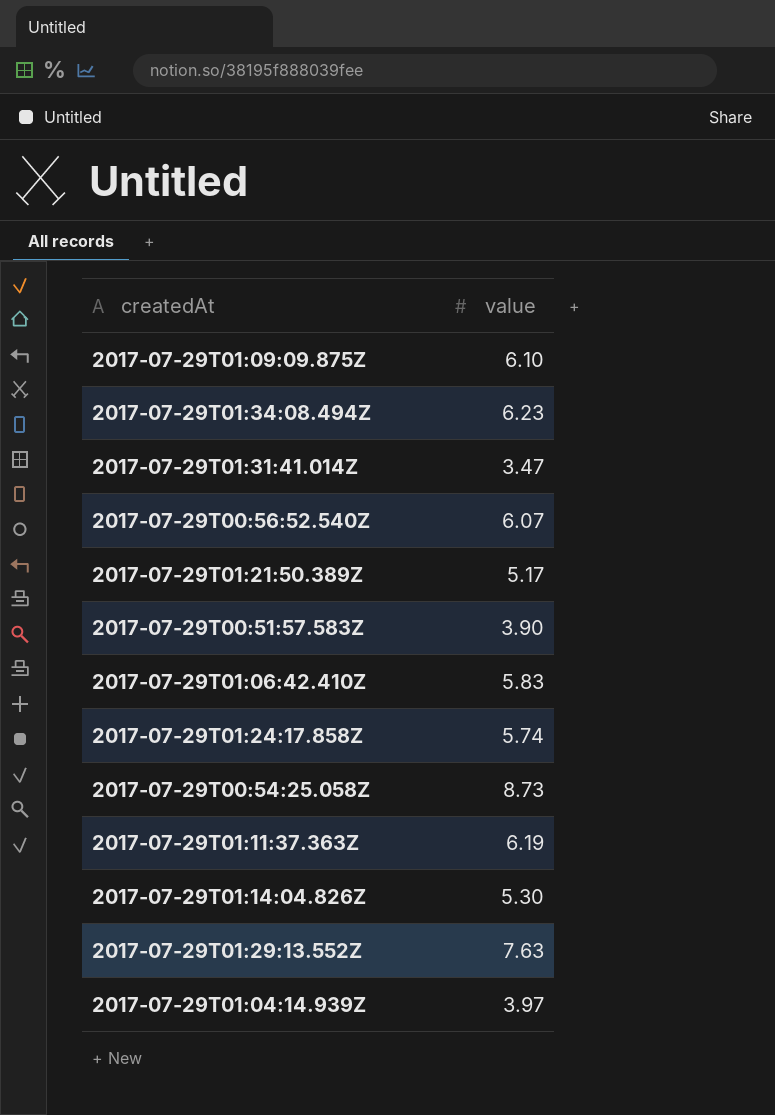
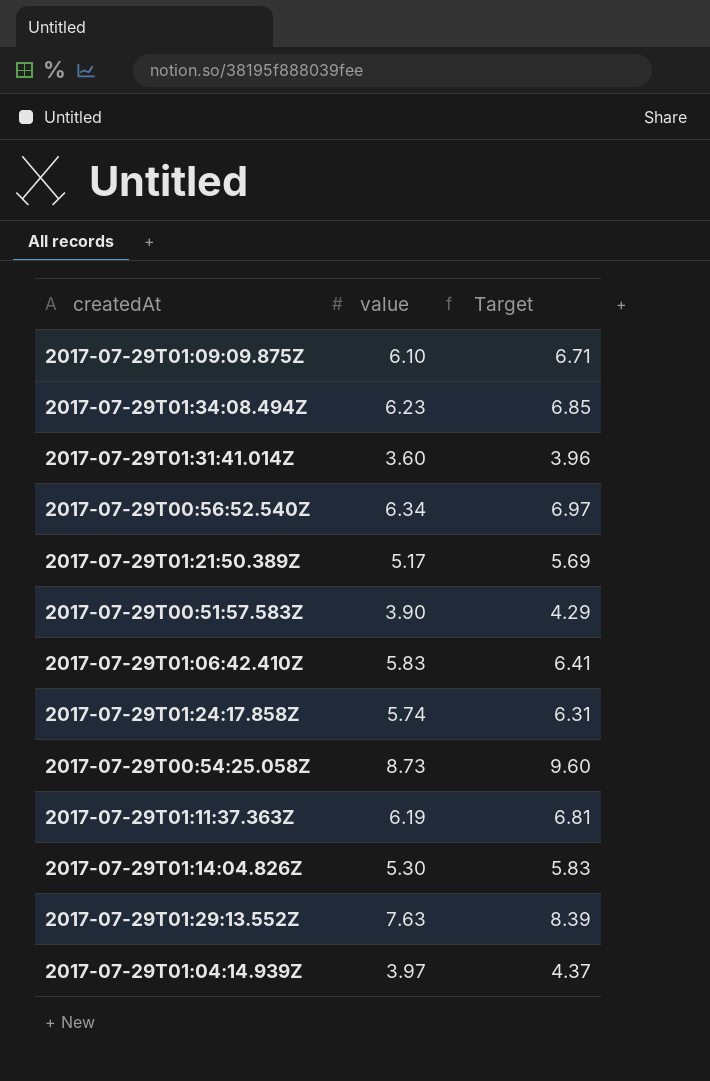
column Target | formula: none -> [value] * 1.1
2017-07-29T01:31:41.014Z | value: 3.47 -> 3.60
2017-07-29T00:56:52.540Z | value: 6.07 -> 6.34

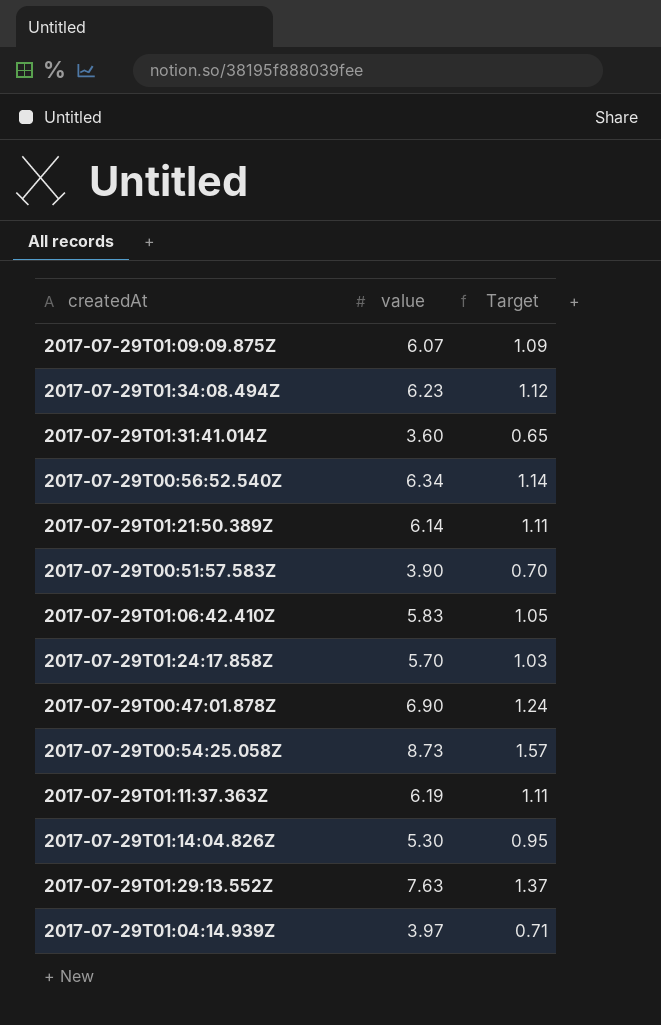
column Target | formula: [value] * 1.1 -> [value] * 0.18
2017-07-29T01:09:09.875Z | value: 6.10 -> 6.07
2017-07-29T01:21:50.389Z | value: 5.17 -> 6.14
2017-07-29T01:24:17.858Z | value: 5.74 -> 5.70
row 2017-07-29T00:47:01.878Z: none -> 6.90 | 1.24

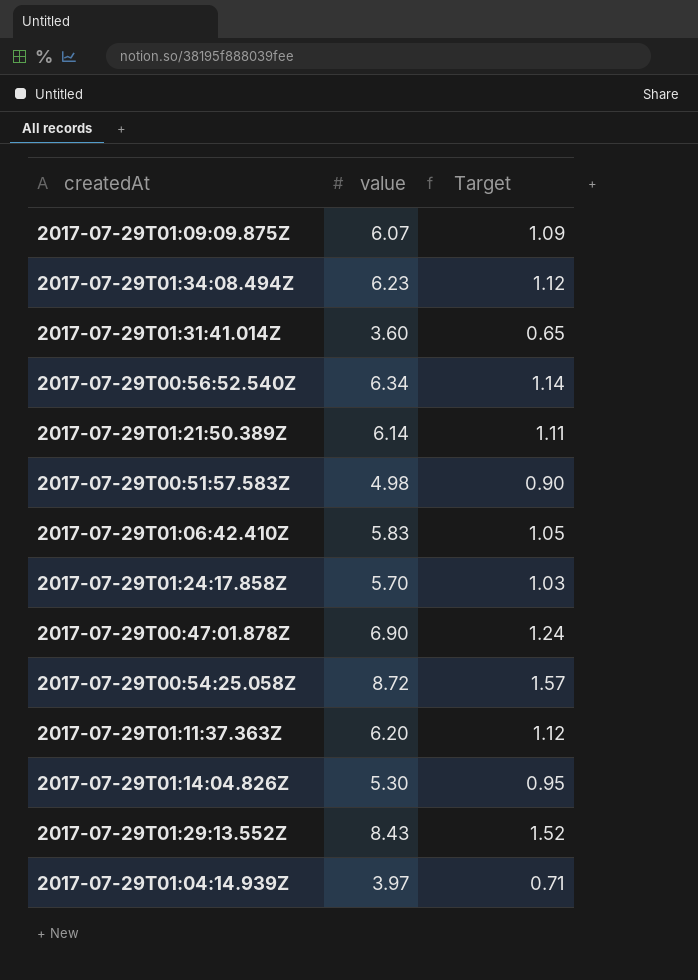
2017-07-29T00:51:57.583Z | value: 3.90 -> 4.98
2017-07-29T00:51:57.583Z | Target: 0.70 -> 0.90
2017-07-29T00:54:25.058Z | value: 8.73 -> 8.72
2017-07-29T01:11:37.363Z | value: 6.19 -> 6.20
2017-07-29T01:11:37.363Z | Target: 1.11 -> 1.12
2017-07-29T01:29:13.552Z | value: 7.63 -> 8.43
2017-07-29T01:29:13.552Z | Target: 1.37 -> 1.52

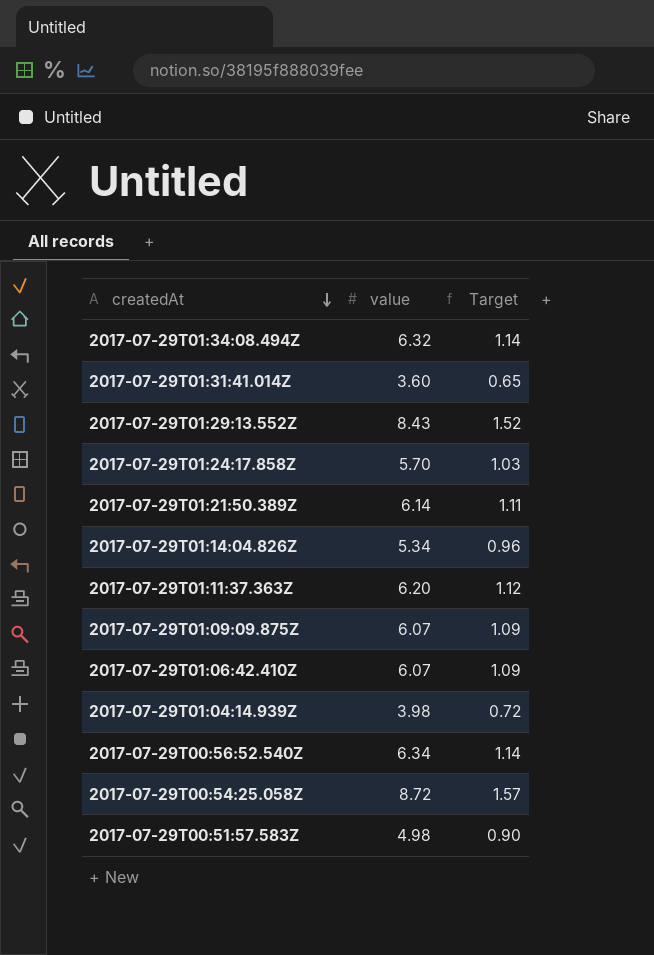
row order: none -> createdAt descending
row 2017-07-29T00:47:01.878Z: 6.90 | 1.24 -> none
2017-07-29T01:34:08.494Z | value: 6.23 -> 6.32
2017-07-29T01:34:08.494Z | Target: 1.12 -> 1.14
2017-07-29T01:14:04.826Z | value: 5.30 -> 5.34
2017-07-29T01:14:04.826Z | Target: 0.95 -> 0.96
2017-07-29T01:06:42.410Z | value: 5.83 -> 6.07
2017-07-29T01:06:42.410Z | Target: 1.05 -> 1.09
2017-07-29T01:04:14.939Z | value: 3.97 -> 3.98
2017-07-29T01:04:14.939Z | Target: 0.71 -> 0.72

